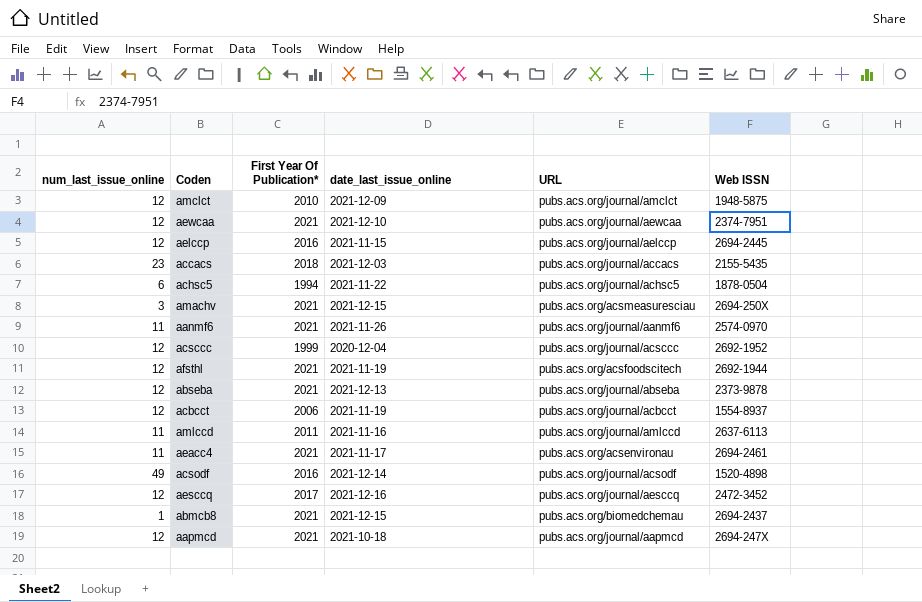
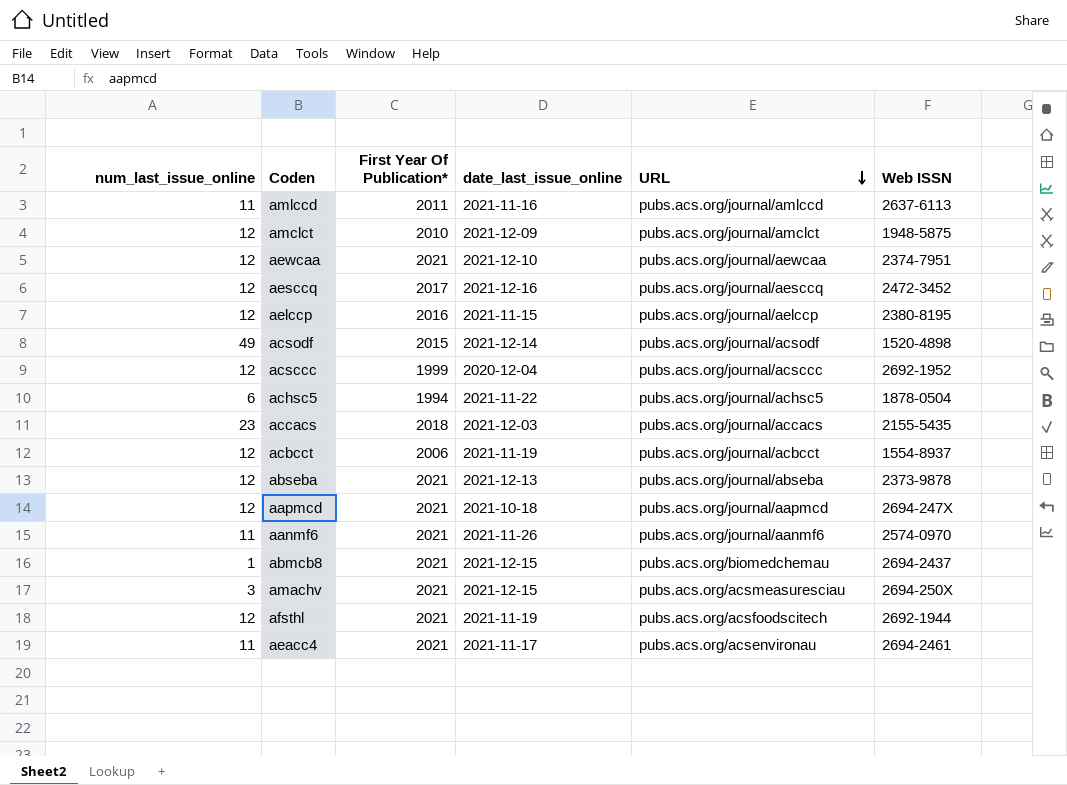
row order: none -> URL descending
aelccp | Web ISSN: 2694-2445 -> 2380-8195
acsodf | First Year Of Publication*: 2016 -> 2015

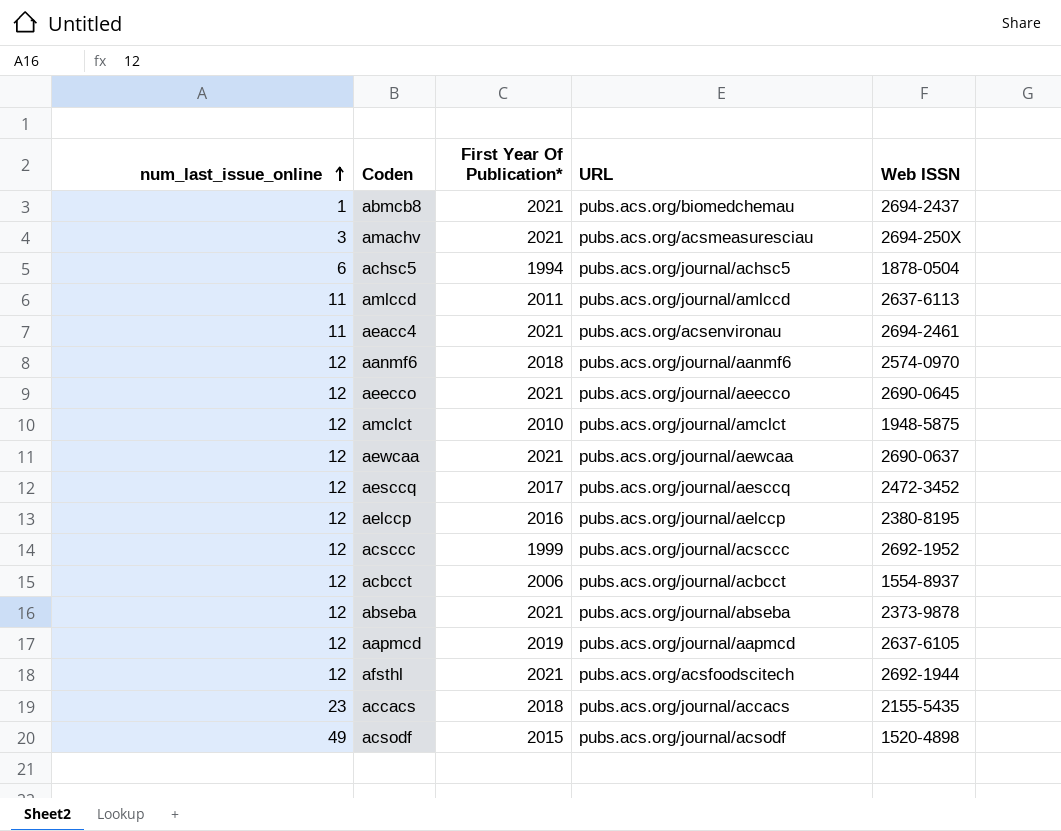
row order: URL descending -> num_last_issue_online ascending
column date_last_issue_online | position: 4 -> none
aanmf6 | num_last_issue_online: 11 -> 12
aanmf6 | First Year Of Publication*: 2021 -> 2018
row aeecco: none -> 12 | 2021 | pubs.acs.org/journal/aeecco | 2690-0645
aewcaa | Web ISSN: 2374-7951 -> 2690-0637
aapmcd | First Year Of Publication*: 2021 -> 2019
aapmcd | Web ISSN: 2694-247X -> 2637-6105

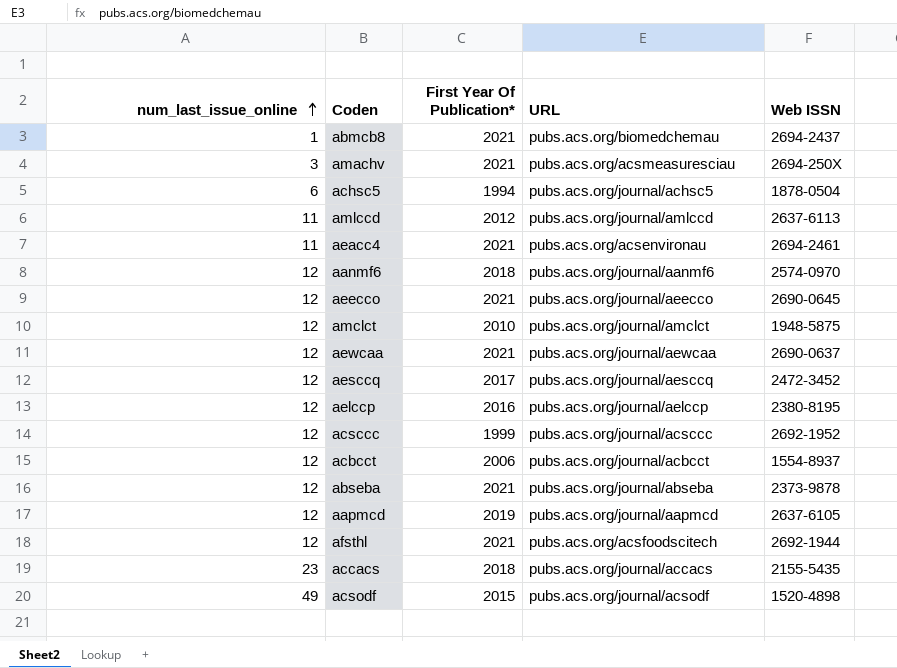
amlccd | First Year Of Publication*: 2011 -> 2012

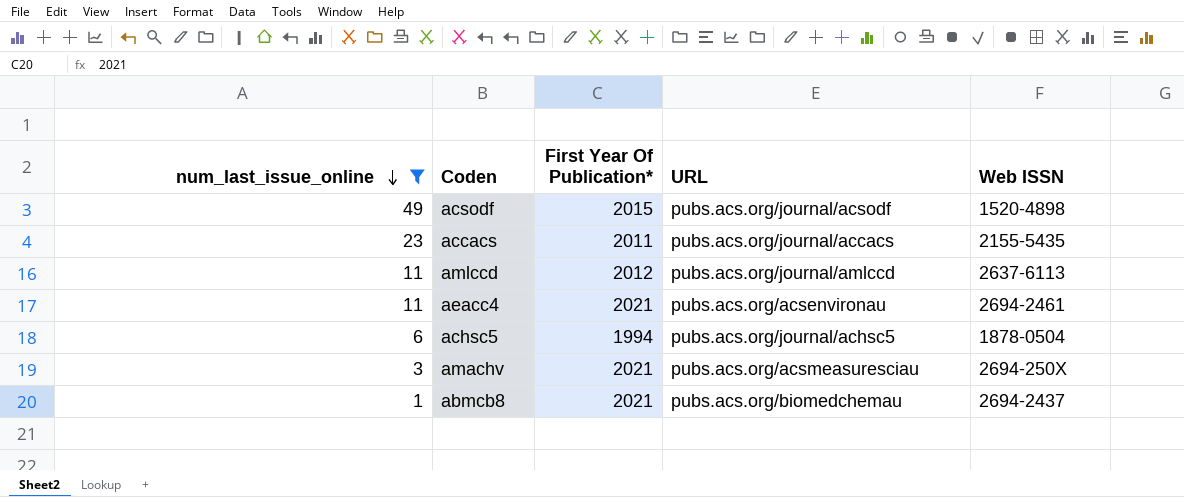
filter: none -> num_last_issue_online != 12
row order: num_last_issue_online ascending -> num_last_issue_online descending
accacs | First Year Of Publication*: 2018 -> 2011

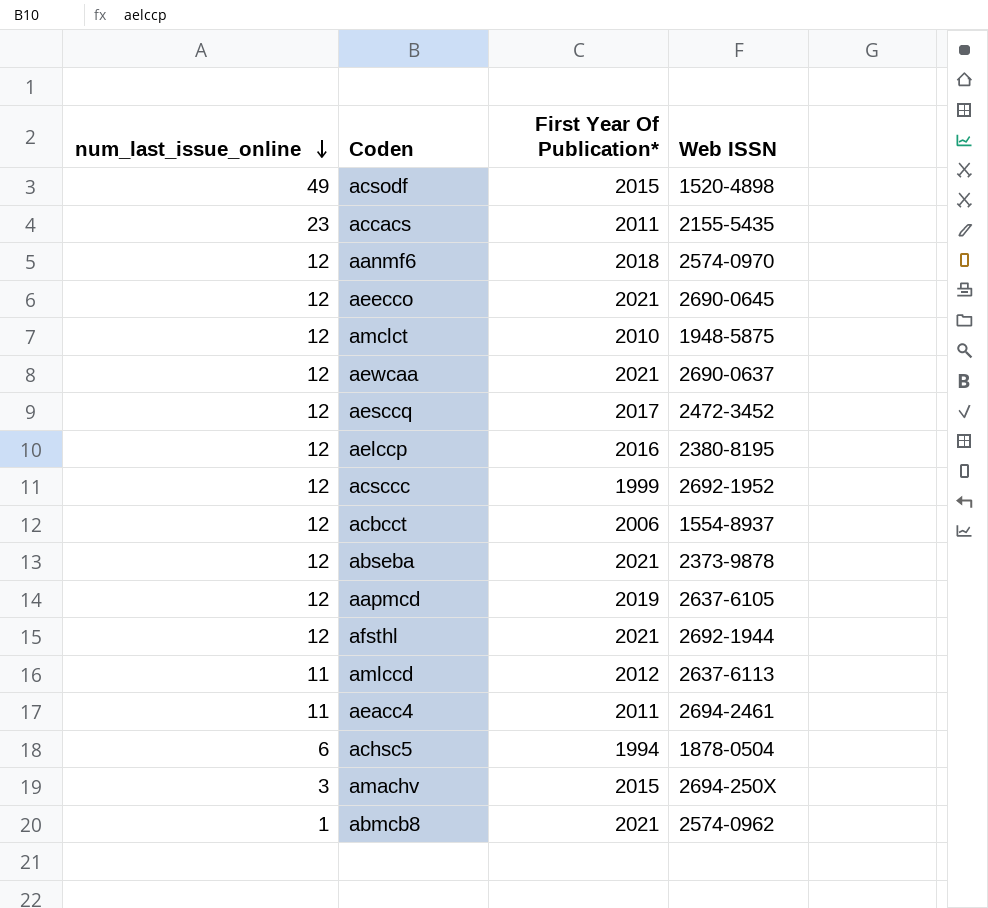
filter: num_last_issue_online != 12 -> none
column URL | position: 4 -> none
aeacc4 | First Year Of Publication*: 2021 -> 2011
amachv | First Year Of Publication*: 2021 -> 2015
abmcb8 | Web ISSN: 2694-2437 -> 2574-0962

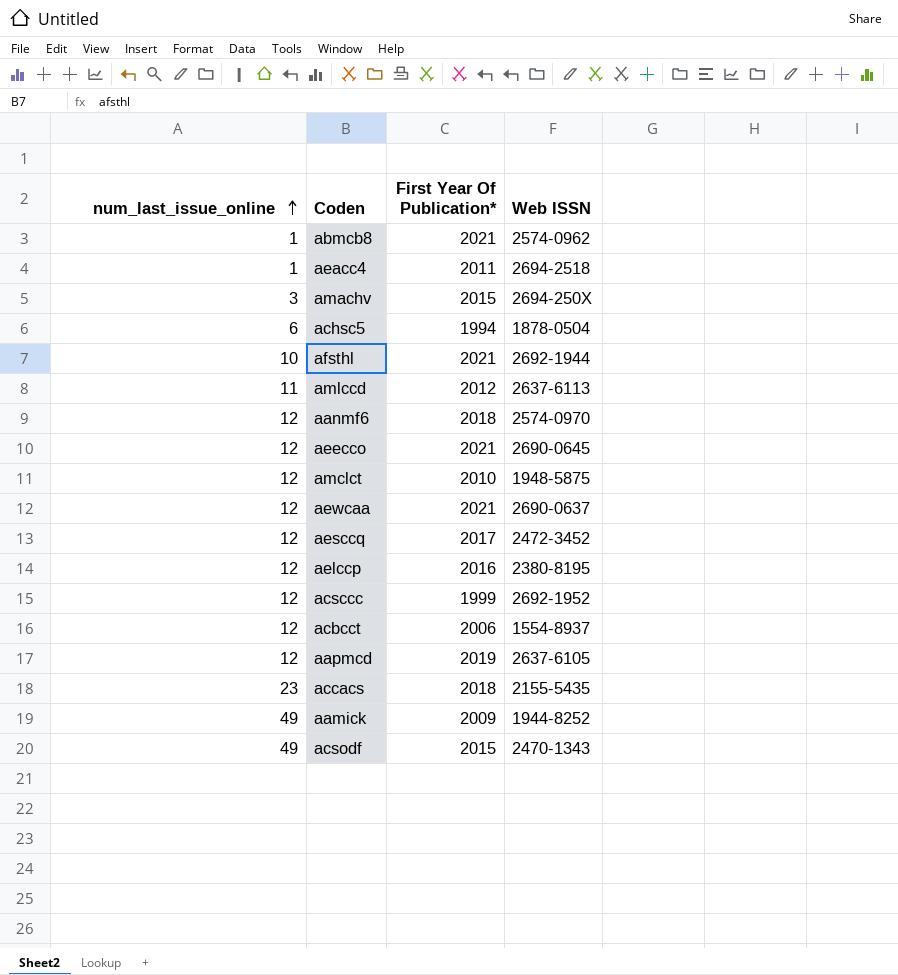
row order: num_last_issue_online descending -> num_last_issue_online ascending
row abseba: 12 | 2021 | 2373-9878 -> none
aeacc4 | num_last_issue_online: 11 -> 1
aeacc4 | Web ISSN: 2694-2461 -> 2694-2518
afsthl | num_last_issue_online: 12 -> 10
accacs | First Year Of Publication*: 2011 -> 2018
row aamick: none -> 49 | 2009 | 1944-8252
acsodf | Web ISSN: 1520-4898 -> 2470-1343

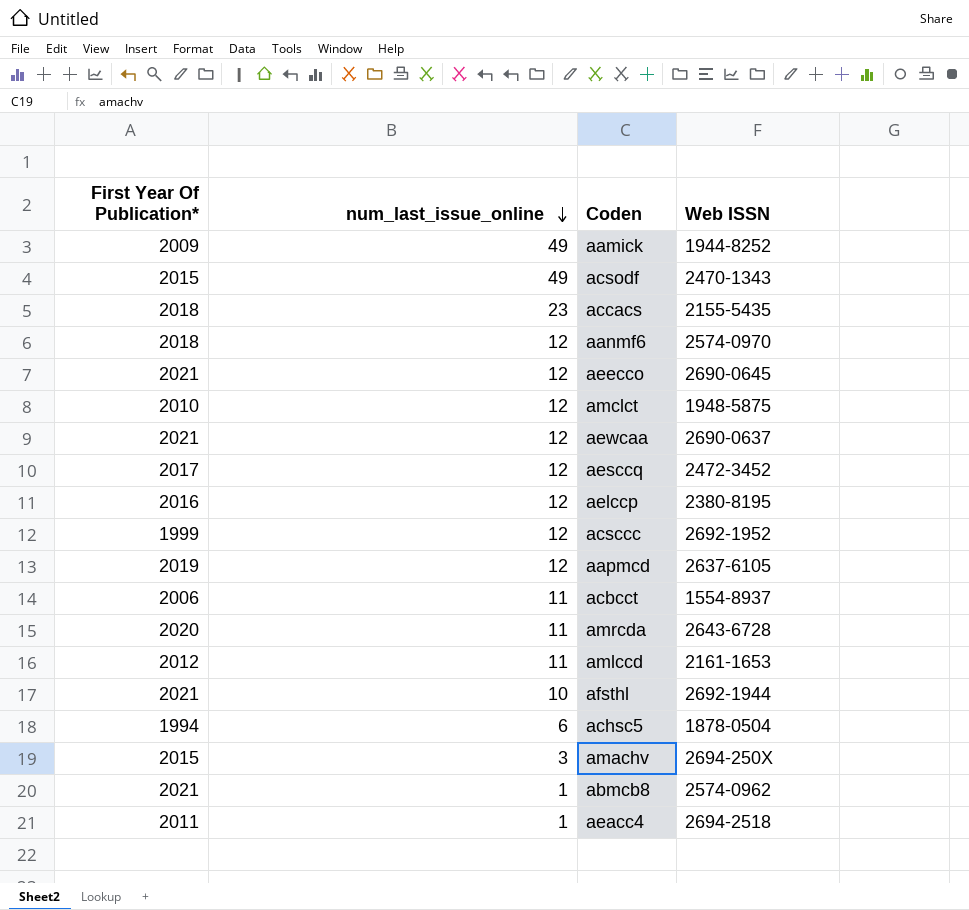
row order: num_last_issue_online ascending -> num_last_issue_online descending
column First Year Of Publication* | position: 3 -> 1
acbcct | num_last_issue_online: 12 -> 11
row amrcda: none -> 2020 | 11 | 2643-6728
amlccd | Web ISSN: 2637-6113 -> 2161-1653

